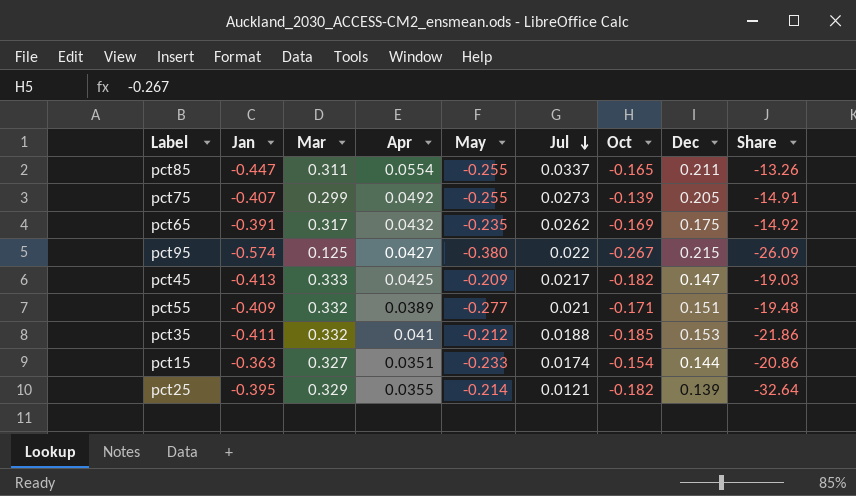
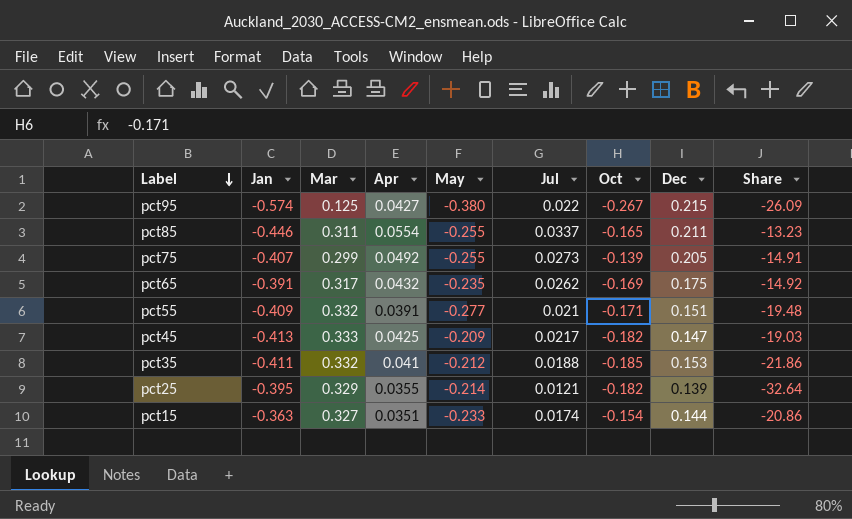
row order: Jul descending -> Label descending
pct85 | Jan: -0.447 -> -0.446
pct85 | Share: -13.26 -> -13.23
pct55 | Apr: 0.0389 -> 0.0391

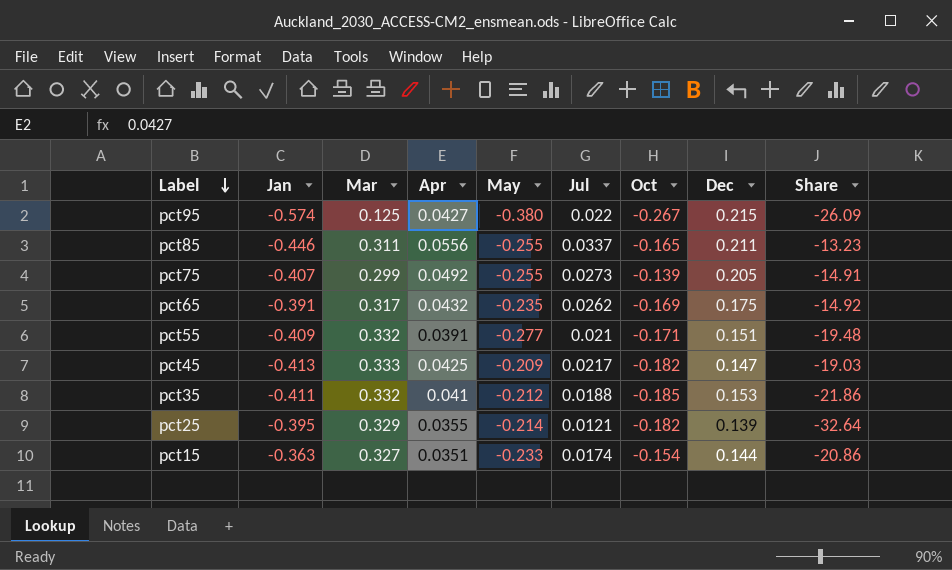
pct85 | Apr: 0.0554 -> 0.0556

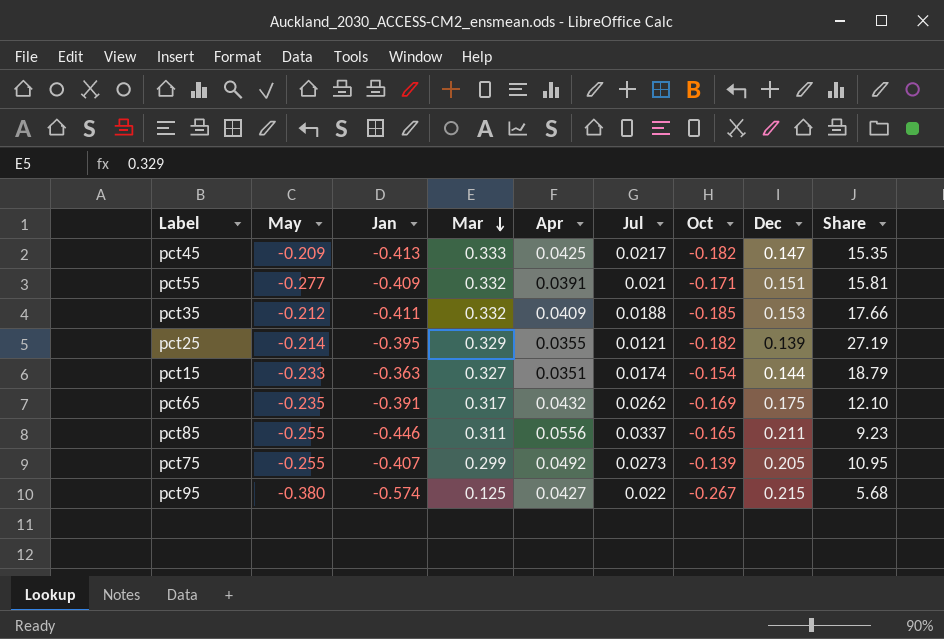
row order: Label descending -> Mar descending
column May | position: 5 -> 2
column Share | formula: [Jan] / [Jul] -> [Mar] / [Jul]
pct35 | Apr: 0.041 -> 0.0409

